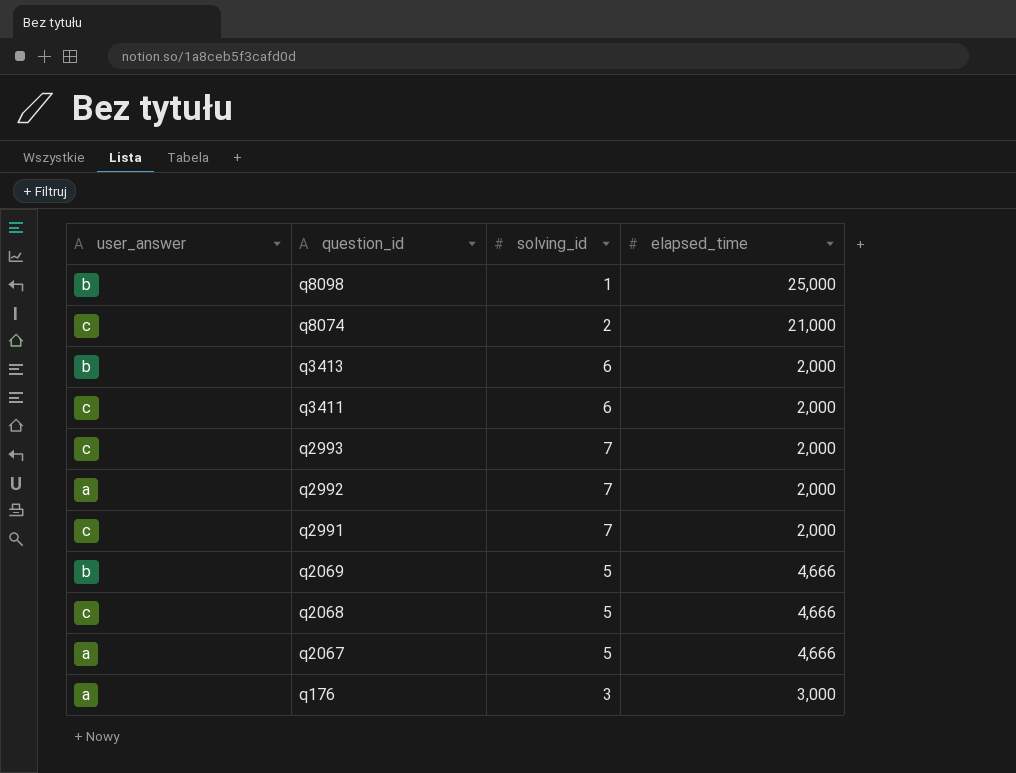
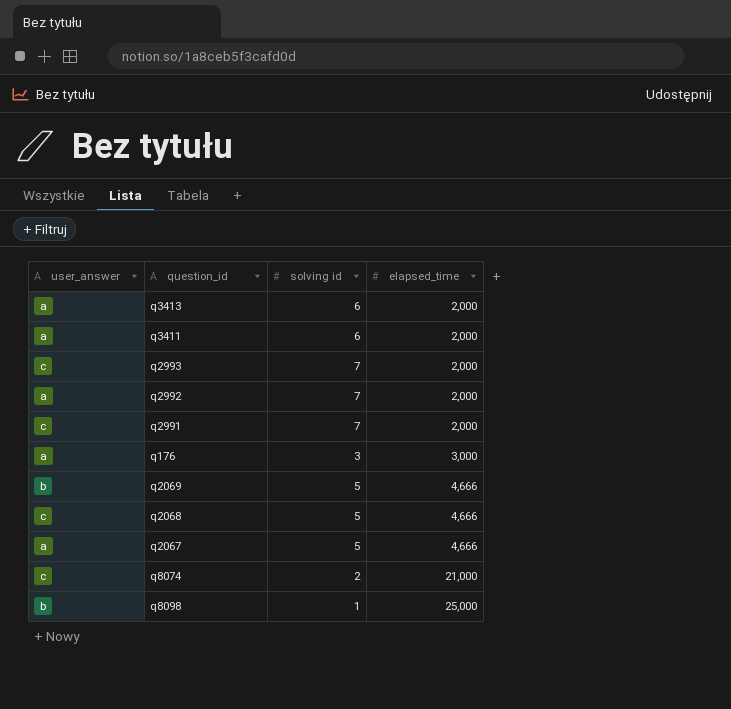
row order: question_id descending -> elapsed_time ascending
column name: solving_id -> solving id
q3413 | user_answer: b -> a
q3411 | user_answer: c -> a

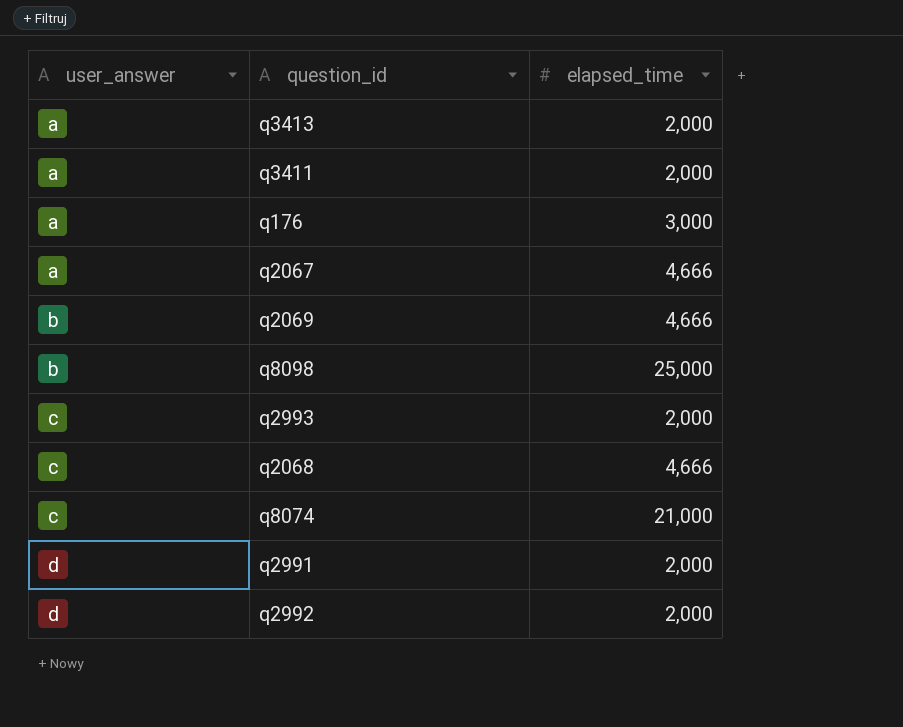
row order: elapsed_time ascending -> user_answer ascending
column solving id | position: 3 -> none
q2991 | user_answer: c -> d
q2992 | user_answer: a -> d

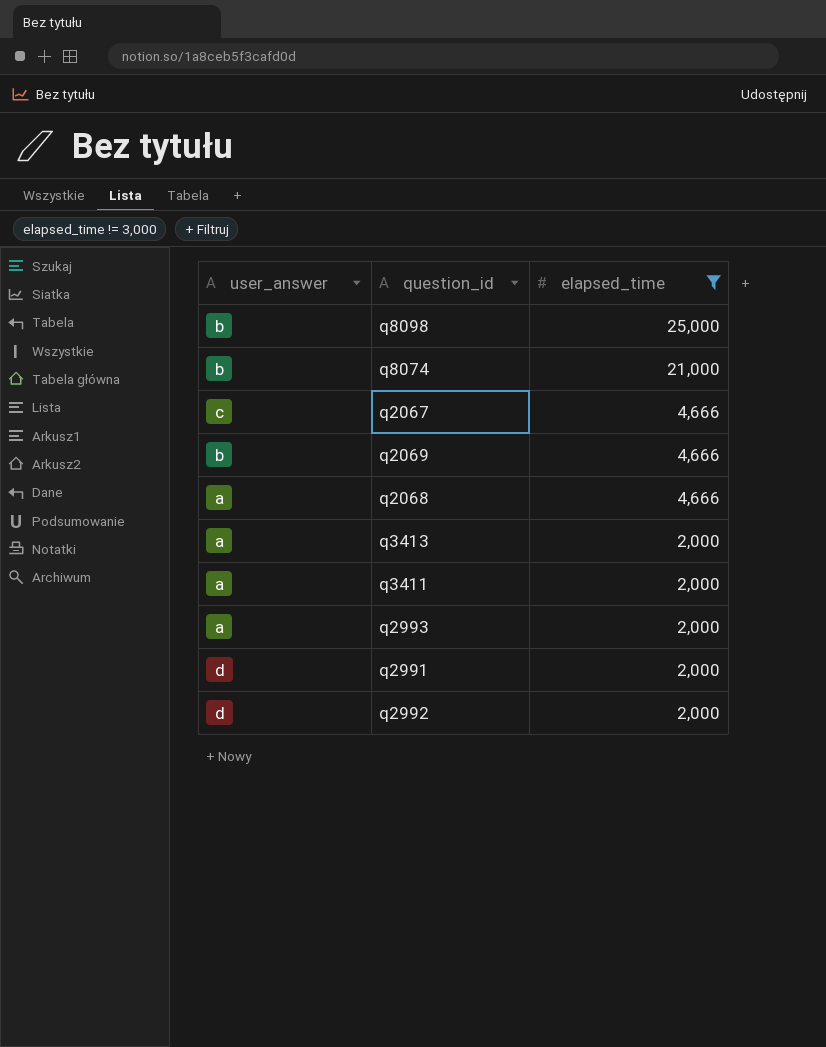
filter: none -> elapsed_time != 3,000
row order: user_answer ascending -> elapsed_time descending
q8074 | user_answer: c -> b
q2067 | user_answer: a -> c
q2068 | user_answer: c -> a
q2993 | user_answer: c -> a

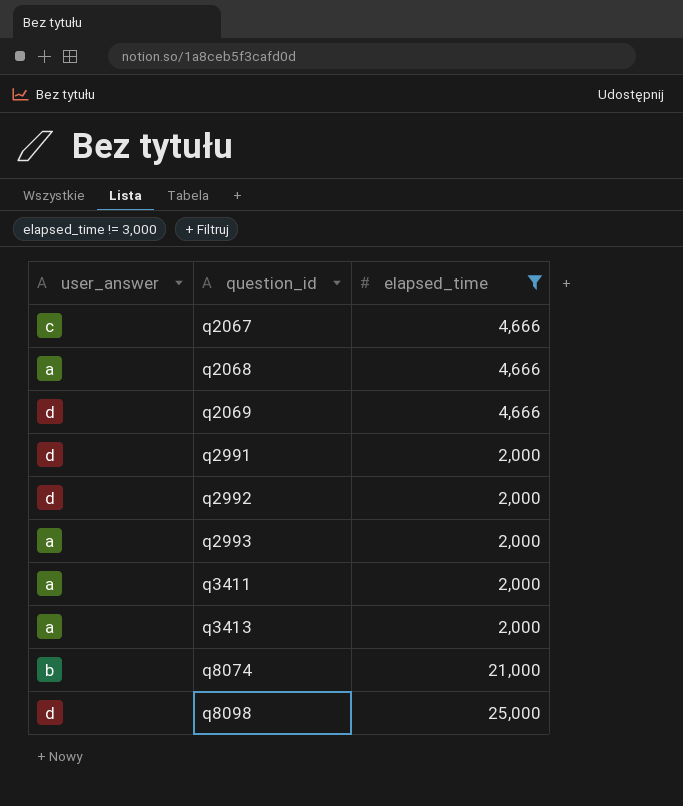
row order: elapsed_time descending -> question_id ascending
q2069 | user_answer: b -> d
q8098 | user_answer: b -> d

